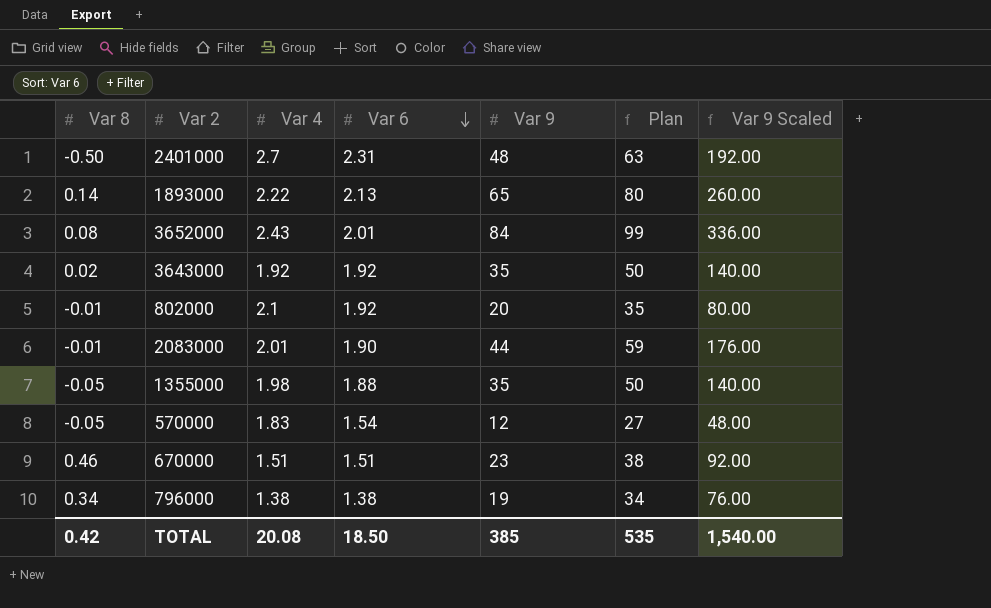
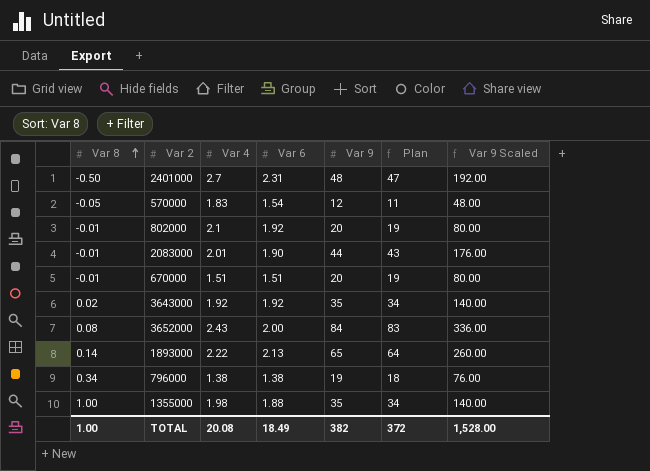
row order: Var 6 descending -> Var 8 ascending
column Plan | formula: [Var 9] + 15 -> [Var 9] - 1
670000 | Var 8: 0.46 -> -0.01
670000 | Var 9: 23 -> 20
670000 | Var 9 Scaled: 92.00 -> 80.00
3652000 | Var 6: 2.01 -> 2.00
1355000 | Var 8: -0.05 -> 1.00
TOTAL | Var 8: 0.42 -> 1.00
TOTAL | Var 6: 18.50 -> 18.49
TOTAL | Var 9: 385 -> 382
TOTAL | Plan: 535 -> 372
TOTAL | Var 9 Scaled: 1,540.00 -> 1,528.00

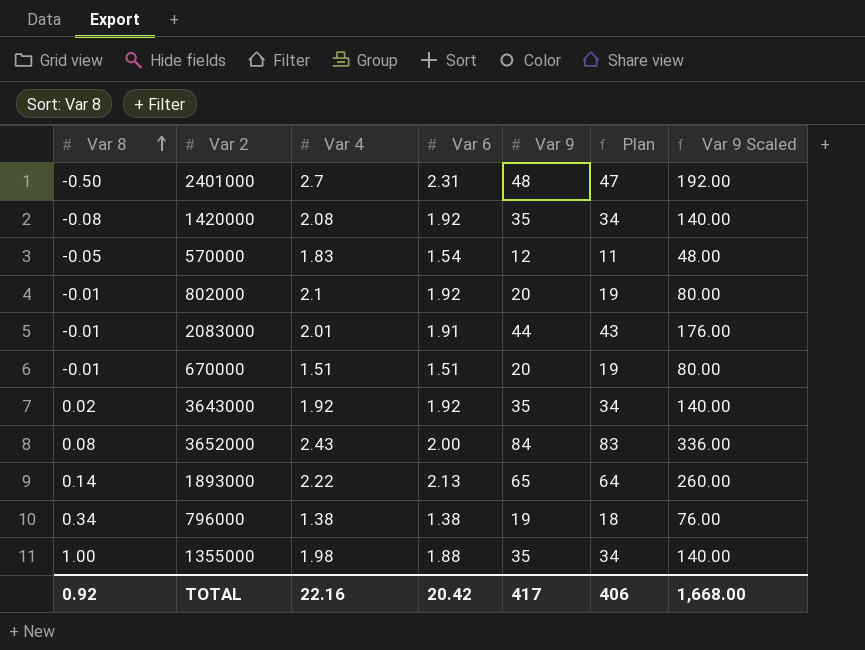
row 1420000: none -> -0.08 | 2.08 | 1.92 | 35 | 34 | 140.00
2083000 | Var 6: 1.90 -> 1.91
TOTAL | Var 8: 1.00 -> 0.92
TOTAL | Var 4: 20.08 -> 22.16
TOTAL | Var 6: 18.49 -> 20.42
TOTAL | Var 9: 382 -> 417
TOTAL | Plan: 372 -> 406
TOTAL | Var 9 Scaled: 1,528.00 -> 1,668.00

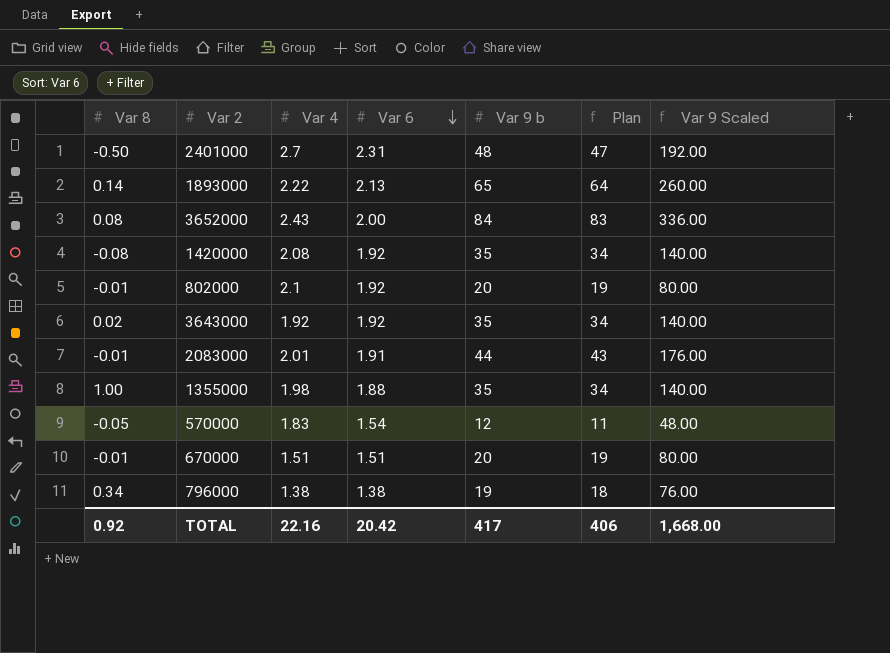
row order: Var 8 ascending -> Var 6 descending
column name: Var 9 -> Var 9 b

